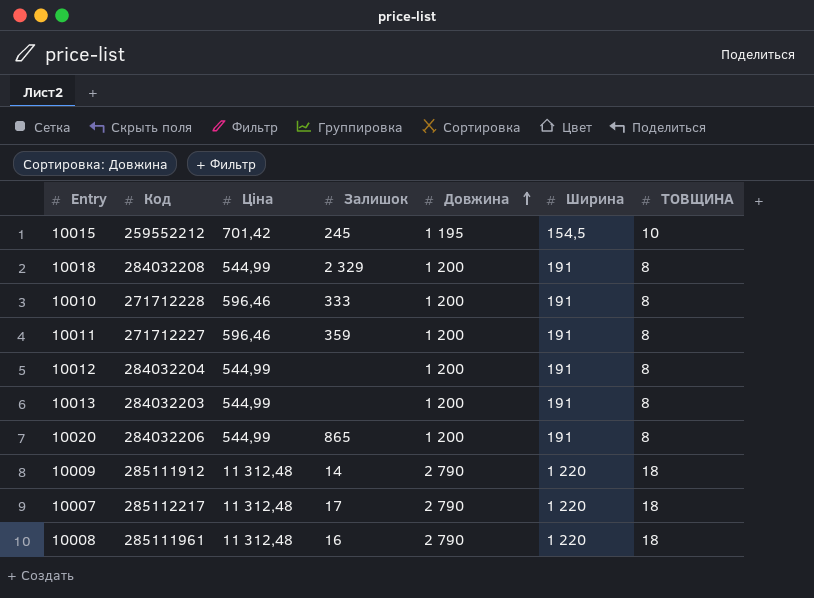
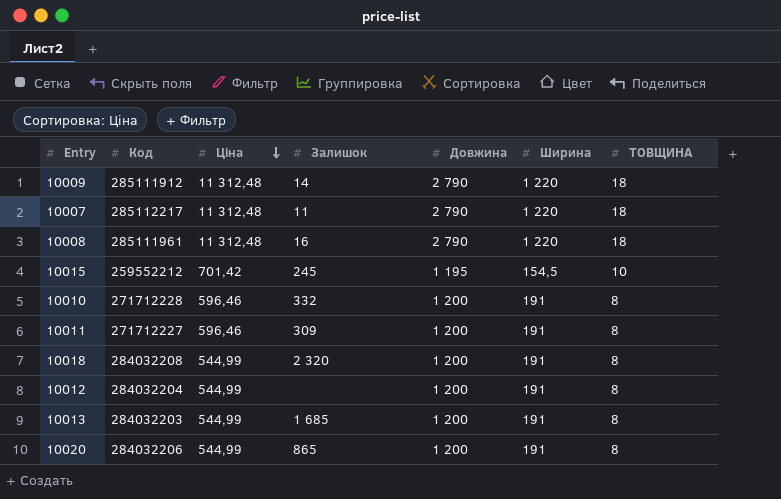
row order: Довжина ascending -> Ціна descending
10007 | Залишок: 17 -> 11
10010 | Залишок: 333 -> 332
10011 | Залишок: 359 -> 309
10018 | Залишок: 2 329 -> 2 320
10013 | Залишок: none -> 1 685

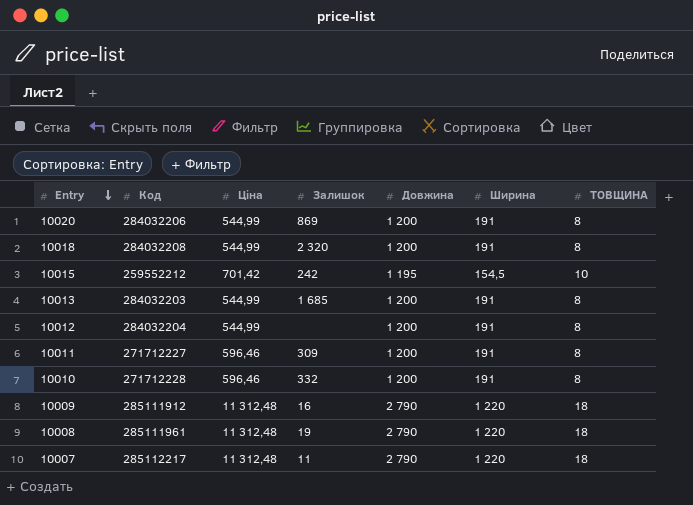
row order: Ціна descending -> Entry descending
10020 | Залишок: 865 -> 869
10015 | Залишок: 245 -> 242
10009 | Залишок: 14 -> 16
10008 | Залишок: 16 -> 19

